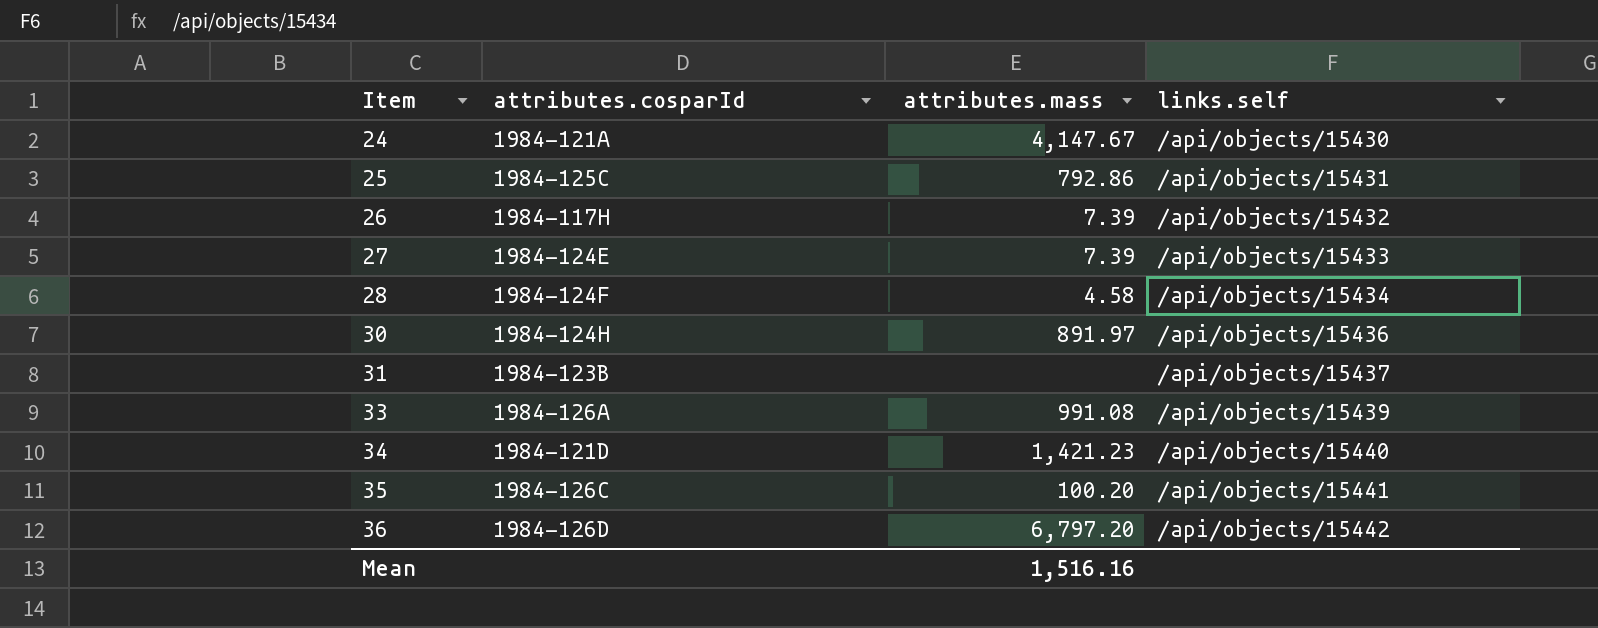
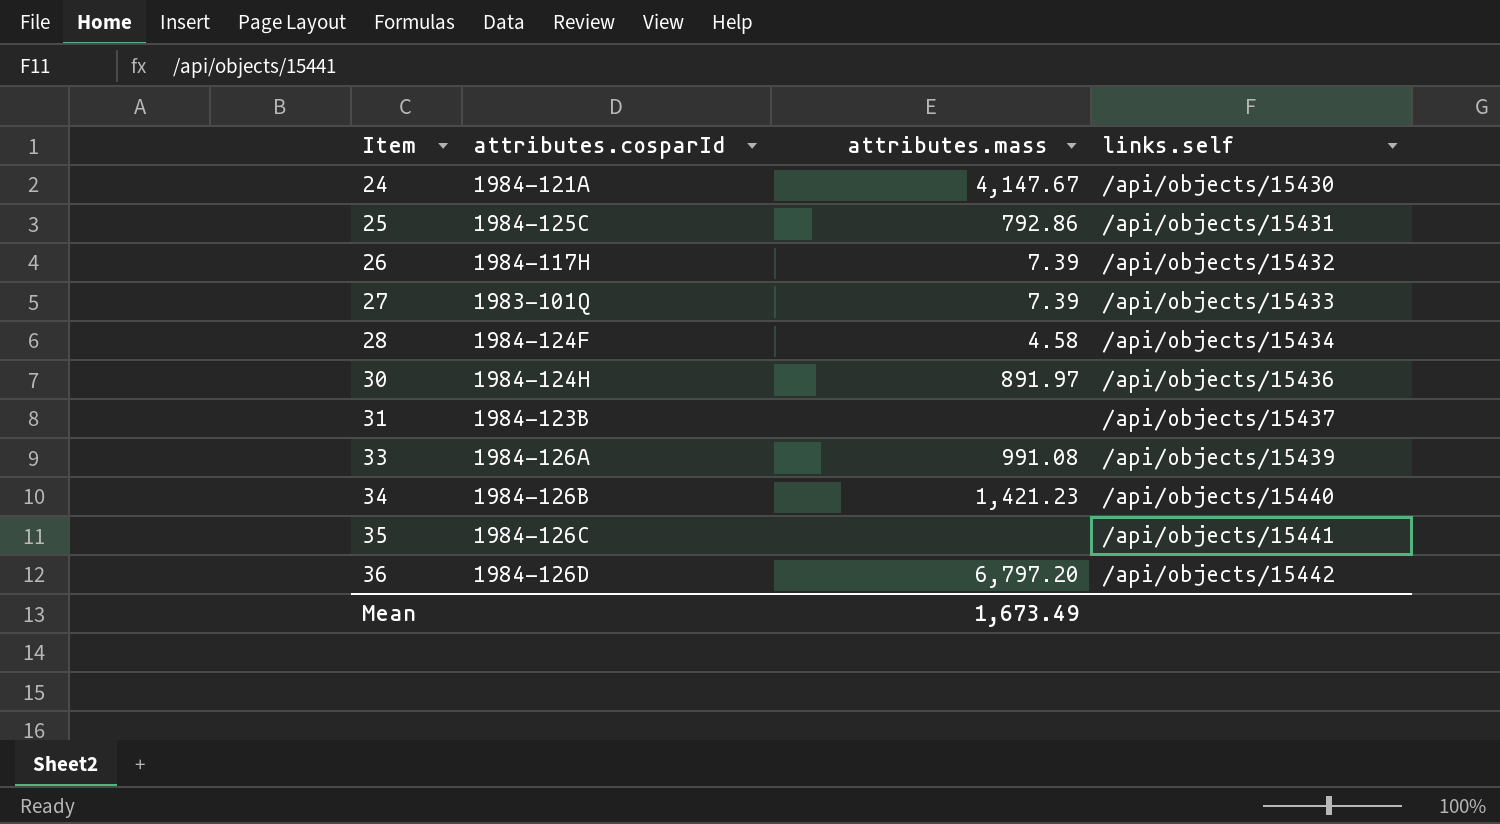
27 | attributes.cosparId: 1984-124E -> 1983-101Q
34 | attributes.cosparId: 1984-121D -> 1984-126B
35 | attributes.mass: 100.20 -> none
Mean | attributes.mass: 1,516.16 -> 1,673.49

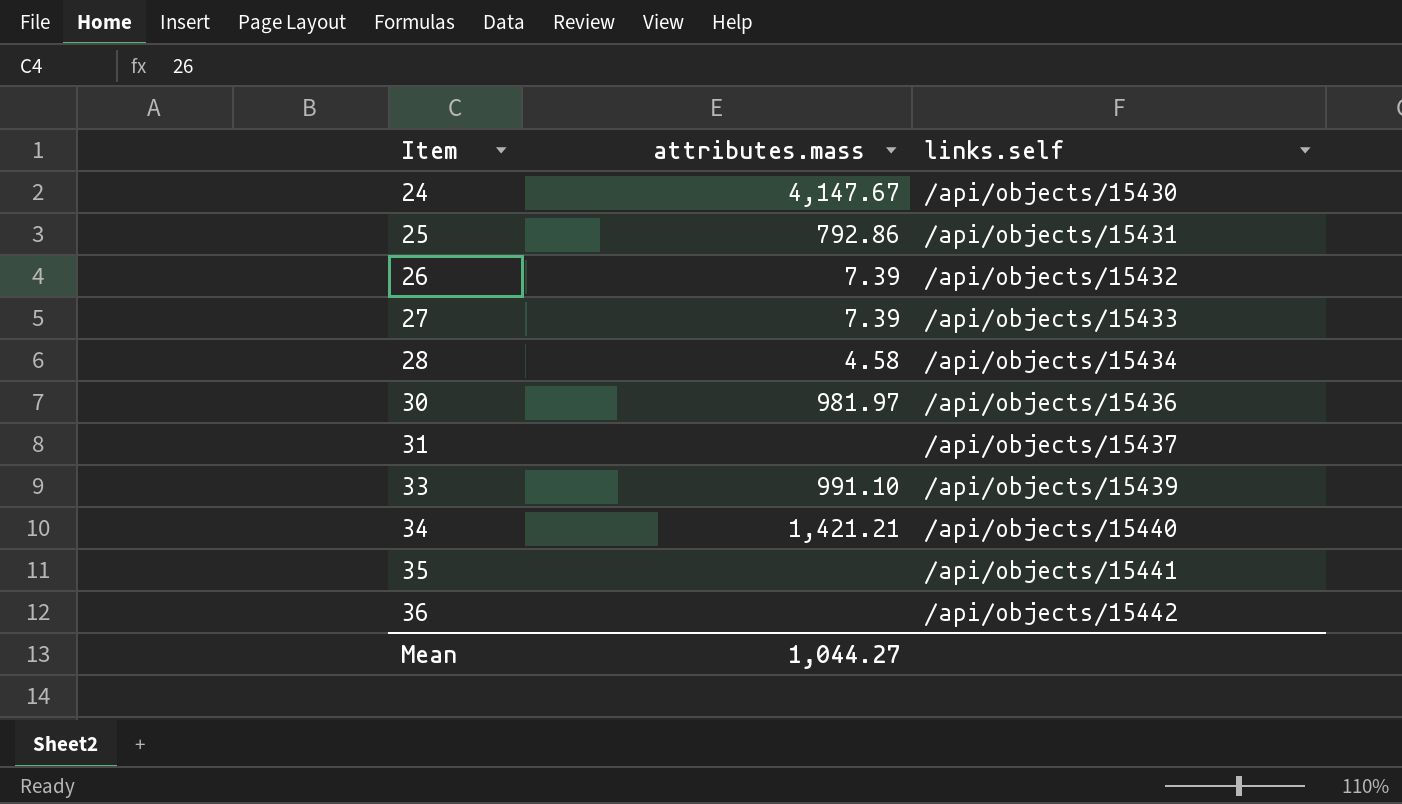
column attributes.cosparId | position: 2 -> none
30 | attributes.mass: 891.97 -> 981.97
33 | attributes.mass: 991.08 -> 991.10
34 | attributes.mass: 1,421.23 -> 1,421.21
36 | attributes.mass: 6,797.20 -> none
Mean | attributes.mass: 1,673.49 -> 1,044.27

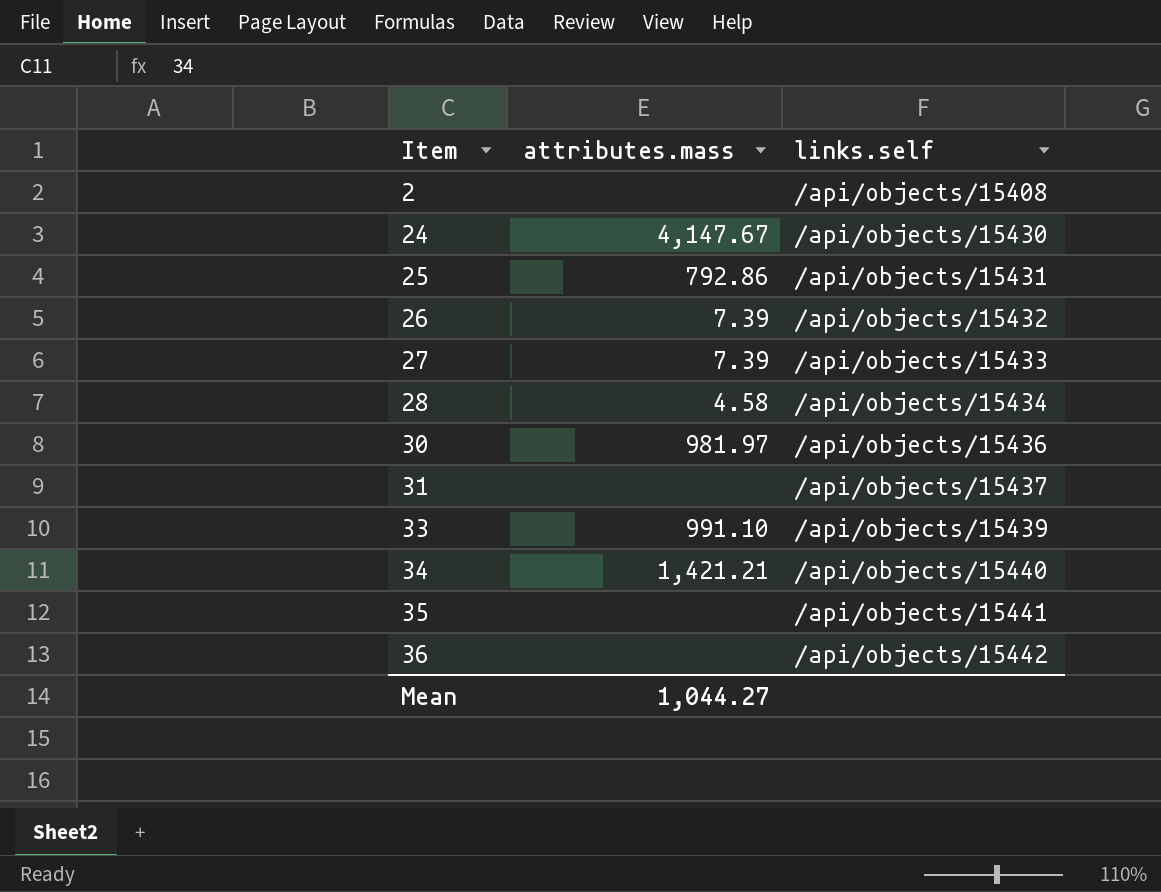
row 2: none -> none | /api/objects/15408

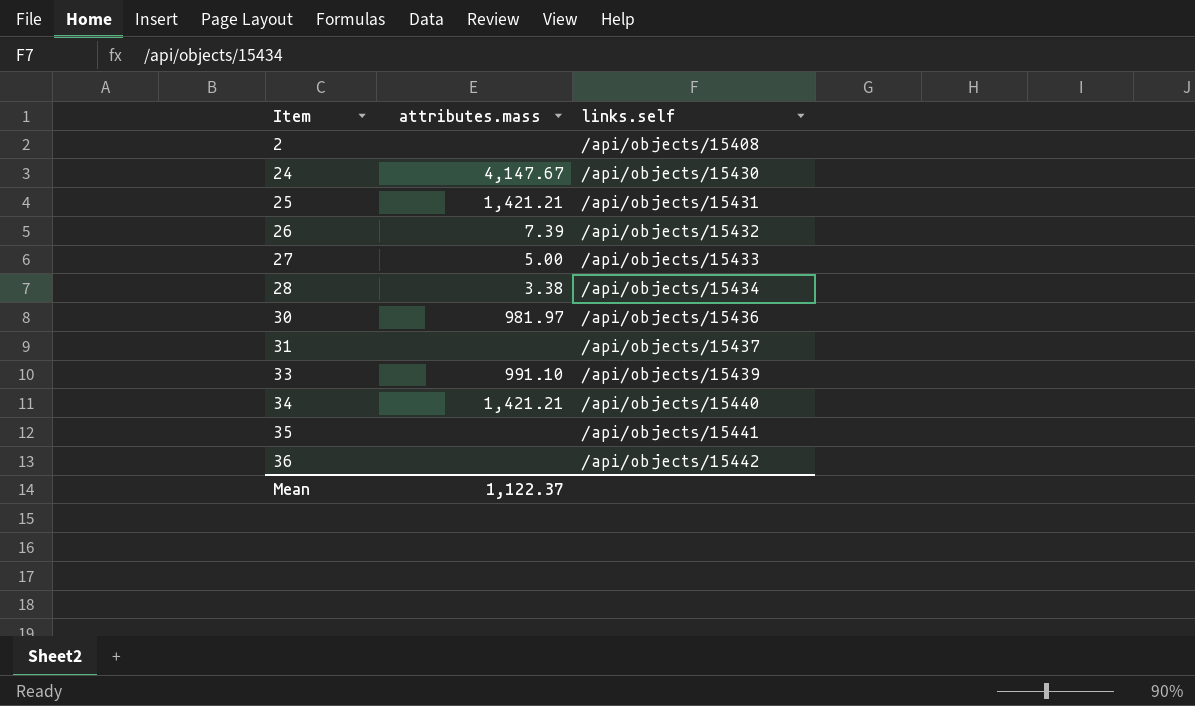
25 | attributes.mass: 792.86 -> 1,421.21
27 | attributes.mass: 7.39 -> 5.00
28 | attributes.mass: 4.58 -> 3.38
Mean | attributes.mass: 1,044.27 -> 1,122.37

